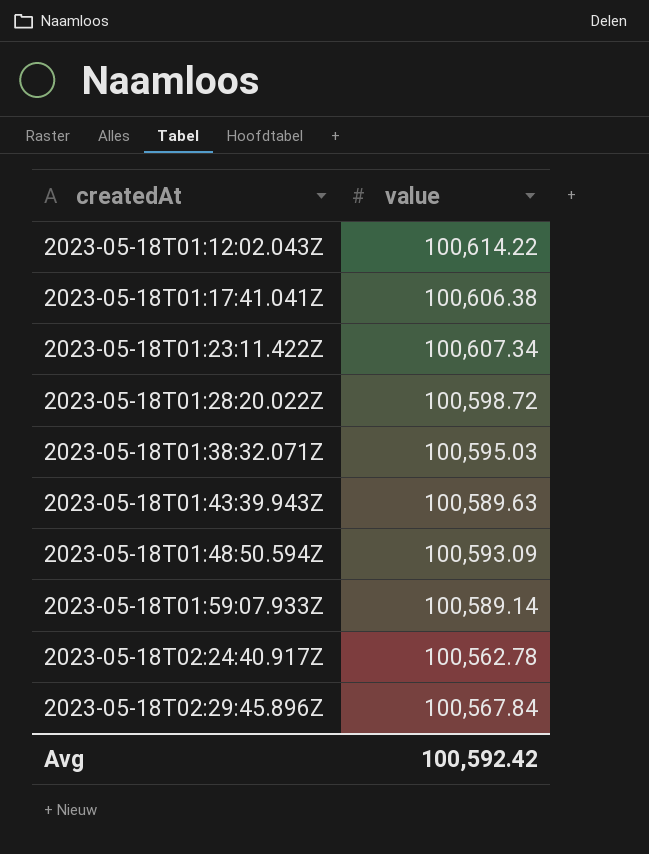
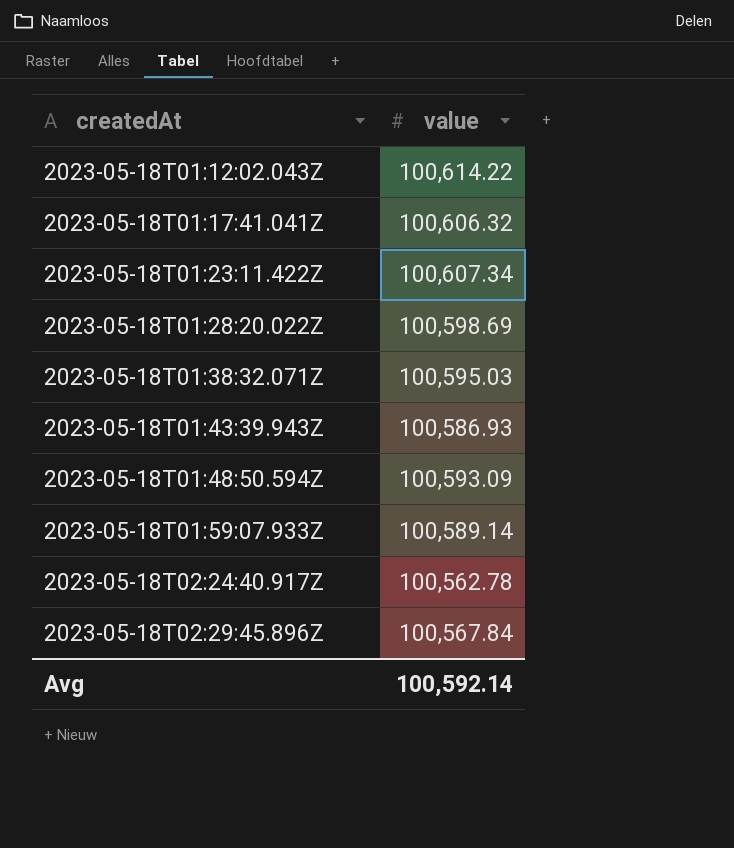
2023-05-18T01:17:41.041Z | value: 100,606.38 -> 100,606.32
2023-05-18T01:28:20.022Z | value: 100,598.72 -> 100,598.69
2023-05-18T01:43:39.943Z | value: 100,589.63 -> 100,586.93
Avg | value: 100,592.42 -> 100,592.14

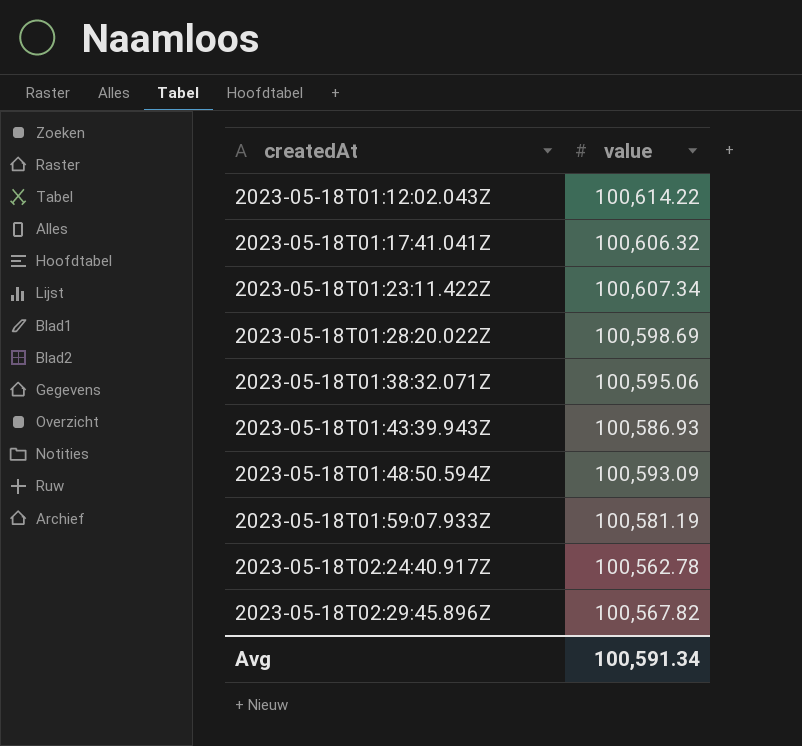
2023-05-18T01:38:32.071Z | value: 100,595.03 -> 100,595.06
2023-05-18T01:59:07.933Z | value: 100,589.14 -> 100,581.19
2023-05-18T02:29:45.896Z | value: 100,567.84 -> 100,567.82
Avg | value: 100,592.14 -> 100,591.34

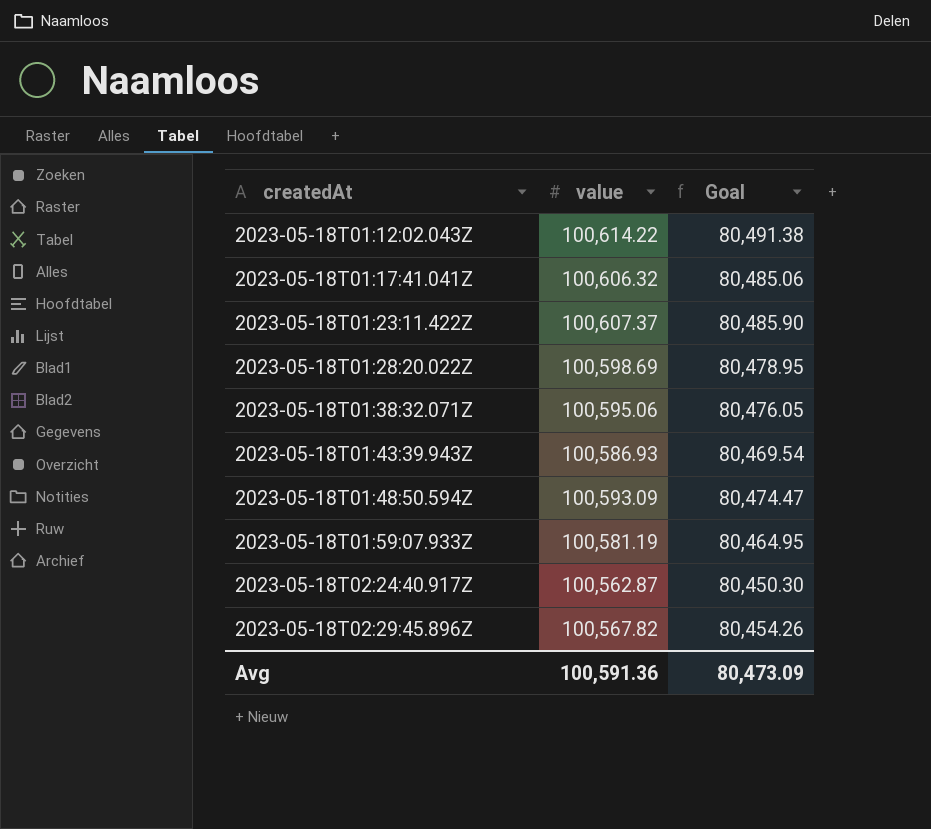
column Goal | formula: none -> [value] * 0.8
2023-05-18T01:23:11.422Z | value: 100,607.34 -> 100,607.37
2023-05-18T02:24:40.917Z | value: 100,562.78 -> 100,562.87
Avg | value: 100,591.34 -> 100,591.36

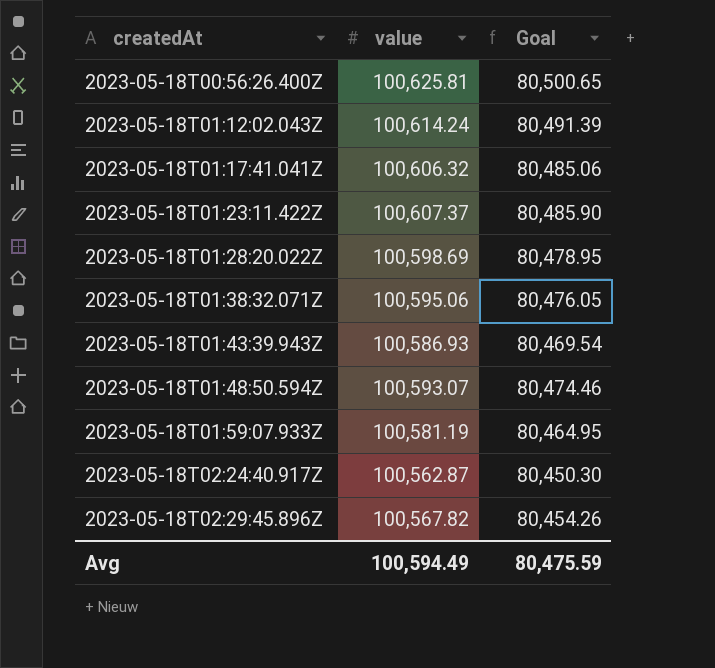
row 2023-05-18T00:56:26.400Z: none -> 100,625.81 | 80,500.65
2023-05-18T01:12:02.043Z | value: 100,614.22 -> 100,614.24
2023-05-18T01:12:02.043Z | Goal: 80,491.38 -> 80,491.39
2023-05-18T01:48:50.594Z | value: 100,593.09 -> 100,593.07
2023-05-18T01:48:50.594Z | Goal: 80,474.47 -> 80,474.46
Avg | value: 100,591.36 -> 100,594.49
Avg | Goal: 80,473.09 -> 80,475.59

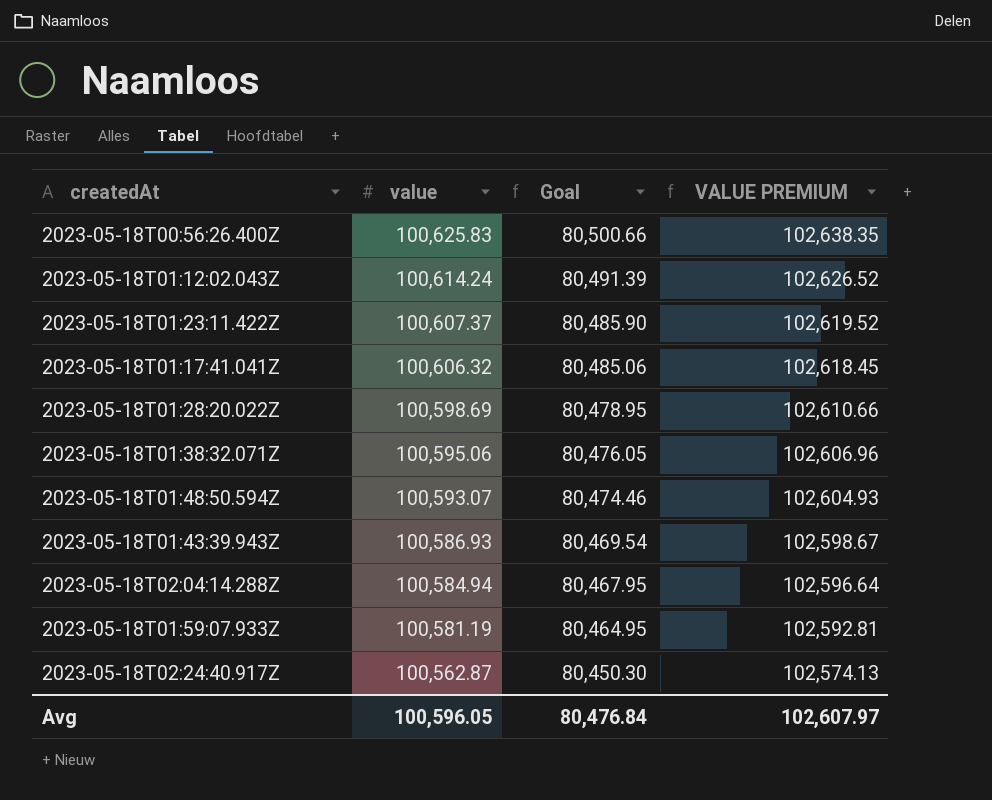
row order: createdAt ascending -> value descending
column VALUE PREMIUM | formula: none -> [value] * 1.02
row 2023-05-18T02:29:45.896Z: 100,567.82 | 80,454.26 -> none
2023-05-18T00:56:26.400Z | value: 100,625.81 -> 100,625.83
2023-05-18T00:56:26.400Z | Goal: 80,500.65 -> 80,500.66
row 2023-05-18T02:04:14.288Z: none -> 100,584.94 | 80,467.95 | 102,596.64
Avg | value: 100,594.49 -> 100,596.05
Avg | Goal: 80,475.59 -> 80,476.84

